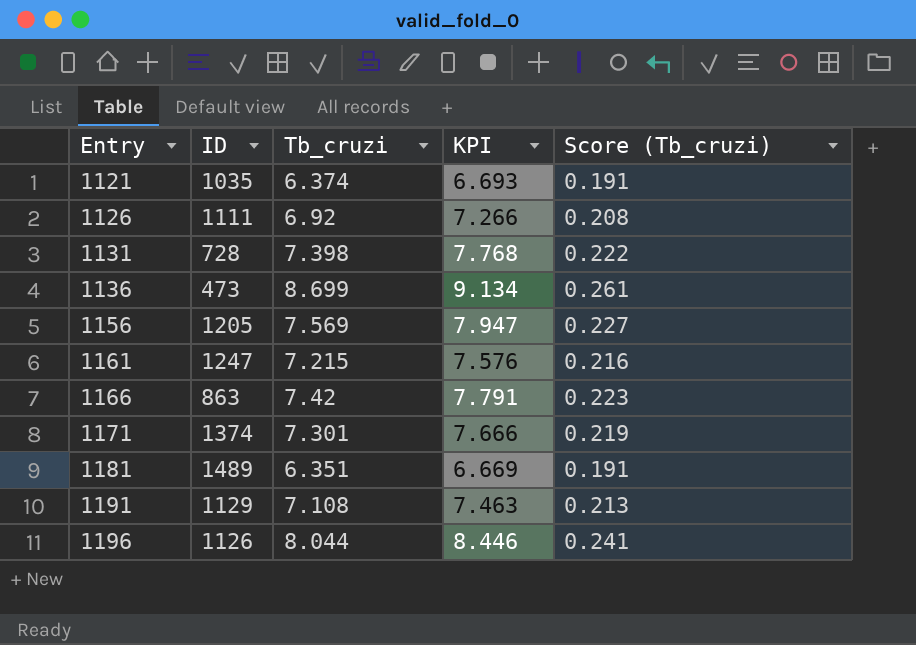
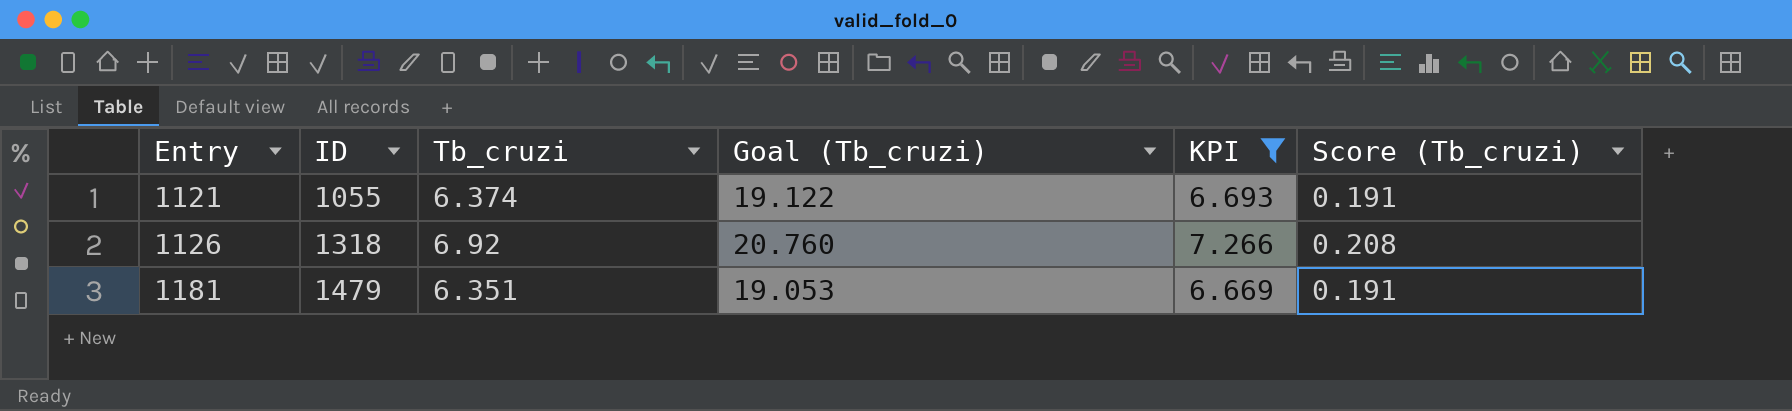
filter: none -> KPI <= 7.266
column Goal (Tb_cruzi) | formula: none -> [Tb_cruzi] * 3
1121 | ID: 1035 -> 1055
1126 | ID: 1111 -> 1318
1181 | ID: 1489 -> 1479

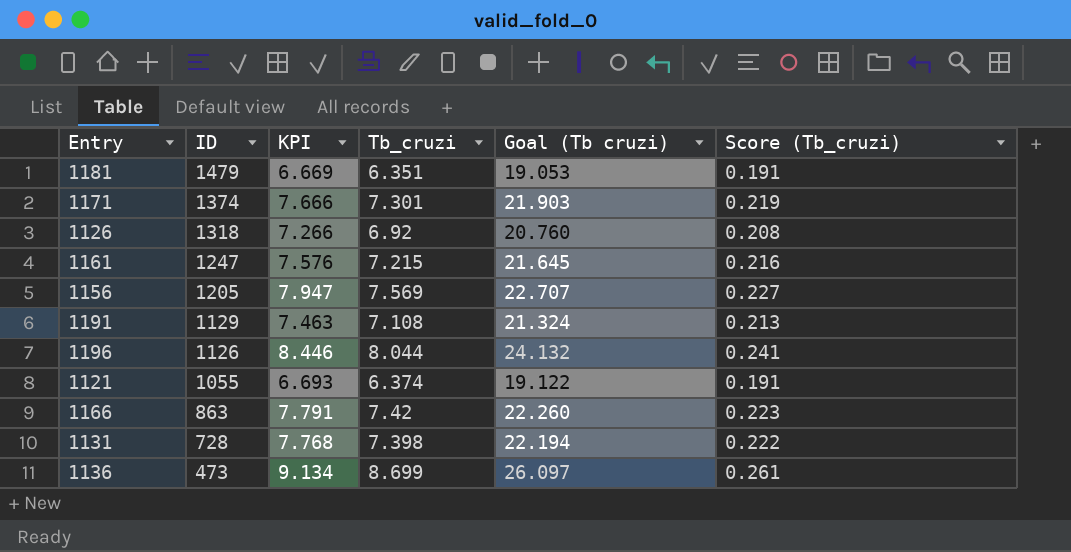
filter: KPI <= 7.266 -> none
row order: Entry ascending -> ID descending
column KPI | position: 5 -> 3
column name: Goal (Tb_cruzi) -> Goal (Tb cruzi)

